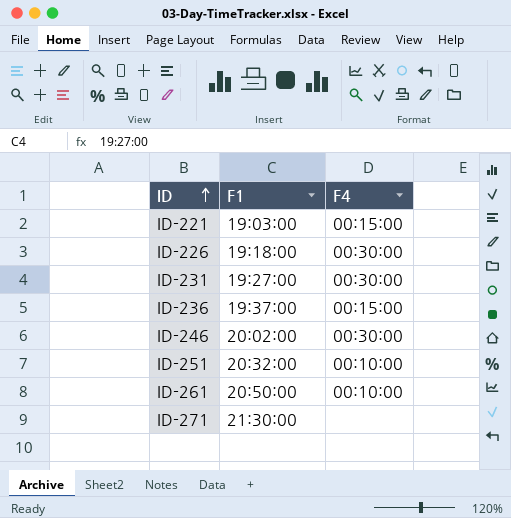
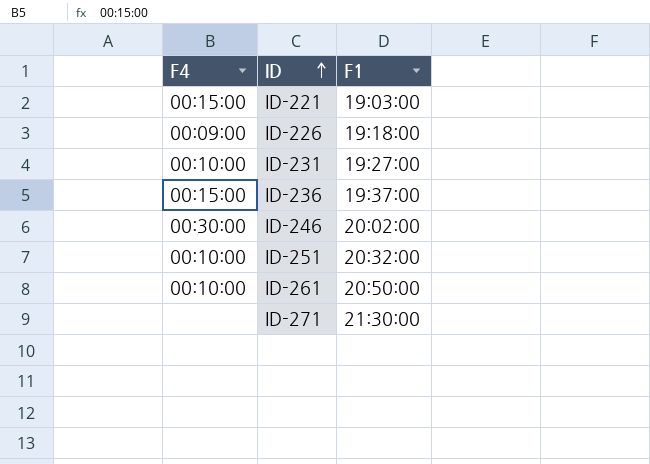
column F4 | position: 3 -> 1
ID-226 | F4: 00:30:00 -> 00:09:00
ID-231 | F4: 00:30:00 -> 00:10:00

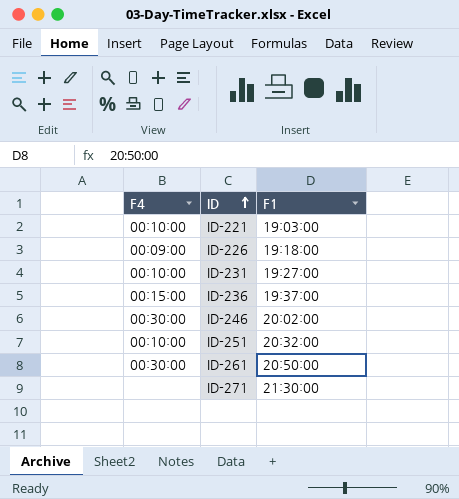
ID-221 | F4: 00:15:00 -> 00:10:00
ID-261 | F4: 00:10:00 -> 00:30:00

